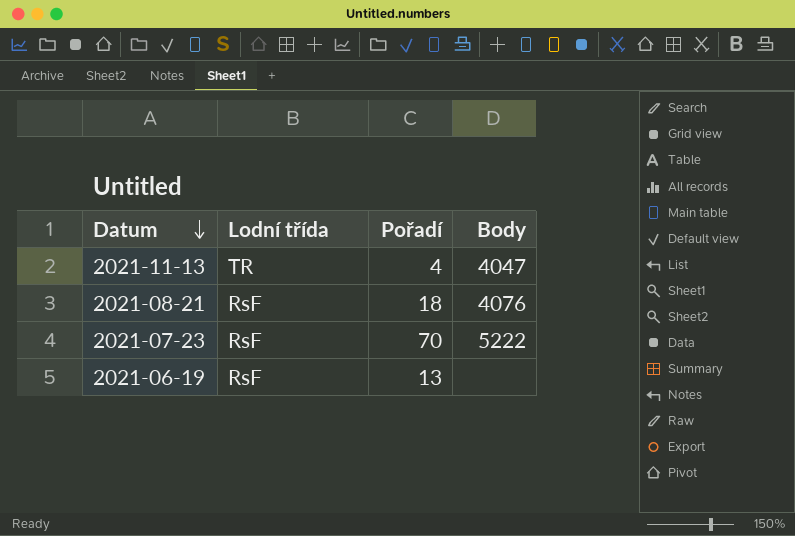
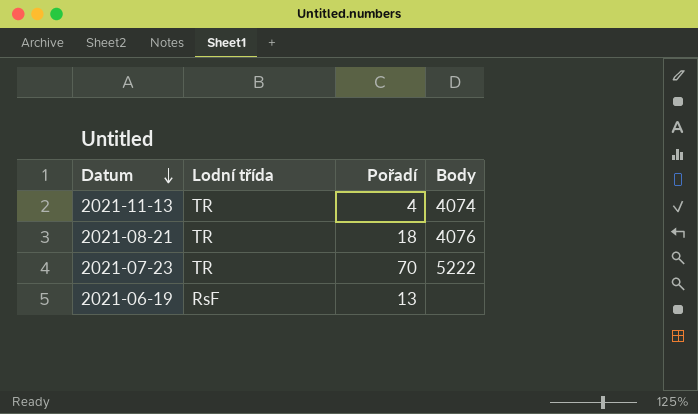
2021-11-13 | Body: 4047 -> 4074
2021-08-21 | Lodní třída: RsF -> TR
2021-07-23 | Lodní třída: RsF -> TR

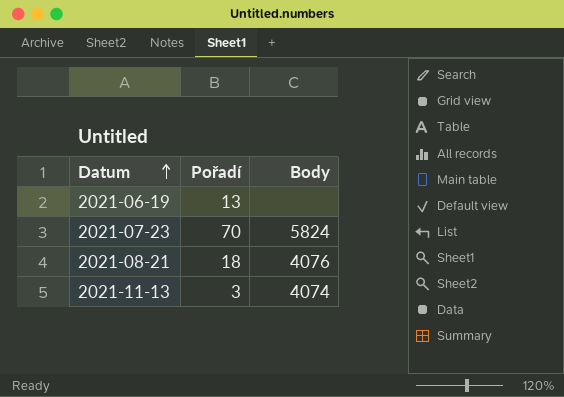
row order: Datum descending -> Datum ascending
column Lodní třída | position: 2 -> none
2021-07-23 | Body: 5222 -> 5824
2021-11-13 | Pořadí: 4 -> 3

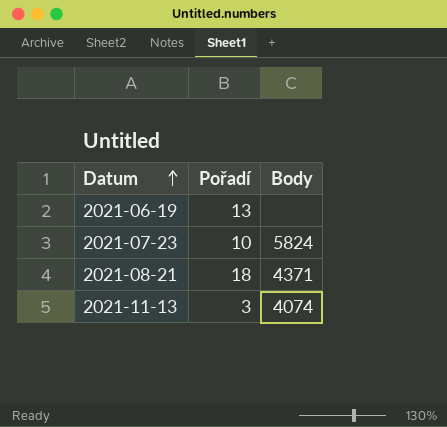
2021-07-23 | Pořadí: 70 -> 10
2021-08-21 | Body: 4076 -> 4371

